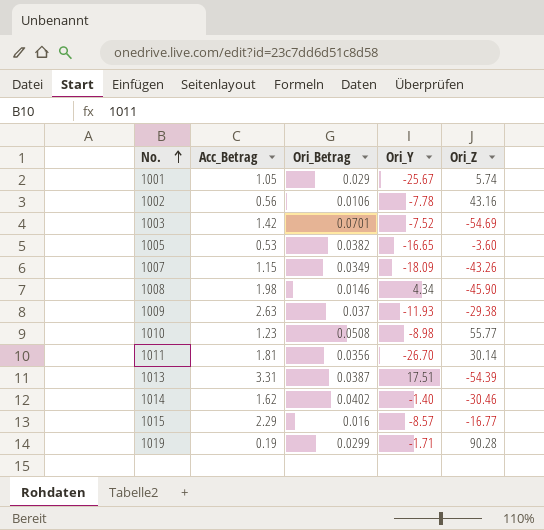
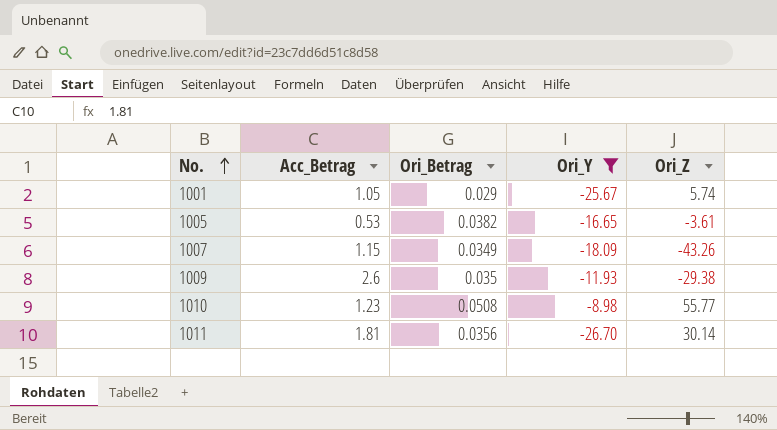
filter: none -> Ori_Y <= -8.98
1005 | Ori_Z: -3.60 -> -3.61
1009 | Acc_Betrag: 2.63 -> 2.6
1009 | Ori_Betrag: 0.037 -> 0.035

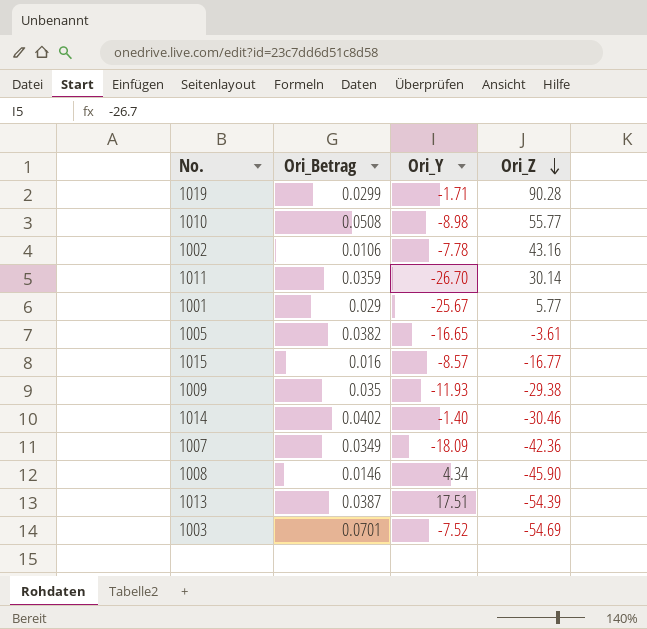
filter: Ori_Y <= -8.98 -> none
row order: No. ascending -> Ori_Z descending
column Acc_Betrag | position: 2 -> none
1011 | Ori_Betrag: 0.0356 -> 0.0359
1001 | Ori_Z: 5.74 -> 5.77
1007 | Ori_Z: -43.26 -> -42.36

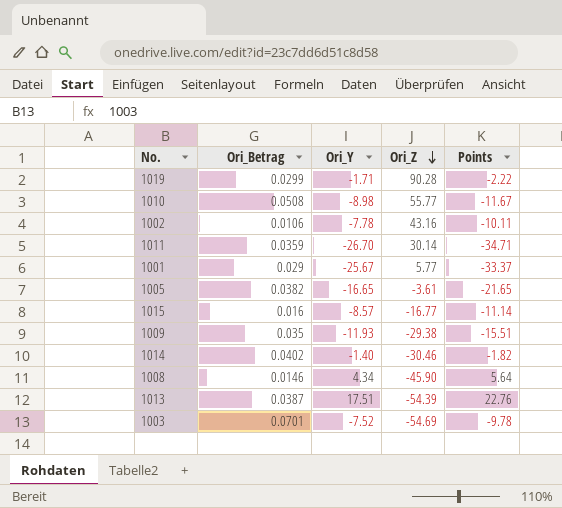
column Points | formula: none -> [Ori_Y] * 1.3
row 1007: 0.0349 | -18.09 | -42.36 -> none

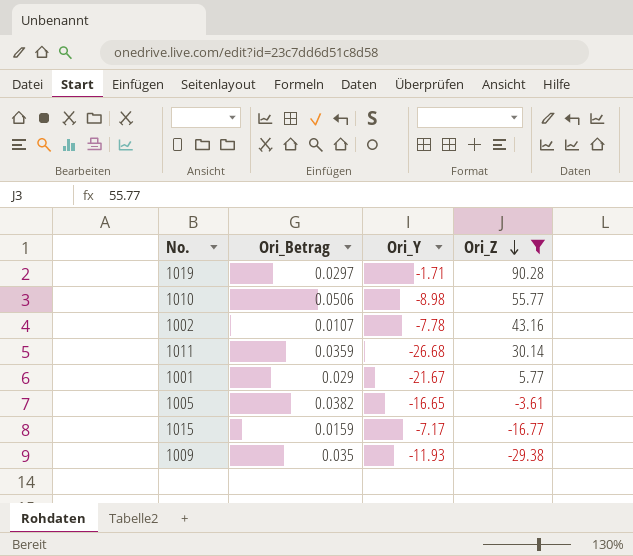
filter: none -> Ori_Z >= -29.38
column Points | formula: [Ori_Y] * 1.3 -> none
1019 | Ori_Betrag: 0.0299 -> 0.0297
1010 | Ori_Betrag: 0.0508 -> 0.0506
1002 | Ori_Betrag: 0.0106 -> 0.0107
1011 | Ori_Y: -26.70 -> -26.68
1001 | Ori_Y: -25.67 -> -21.67
1015 | Ori_Betrag: 0.016 -> 0.0159
1015 | Ori_Y: -8.57 -> -7.17

